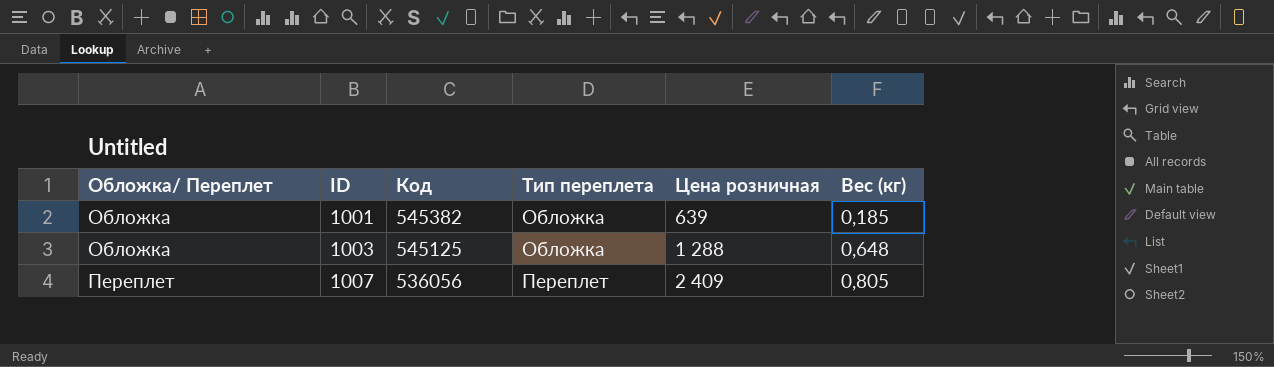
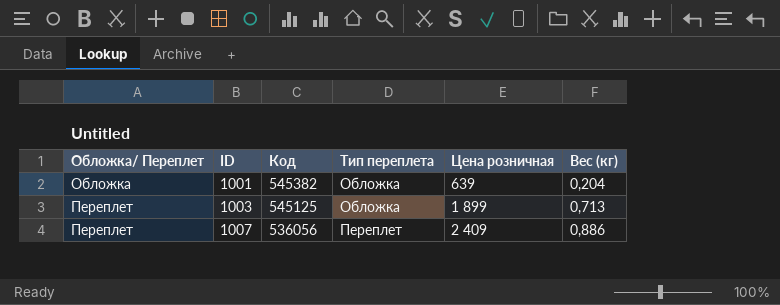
1001 | Вес (кг): 0,185 -> 0,204
1003 | Обложка/ Переплет: Обложка -> Переплет
1003 | Цена розничная: 1 288 -> 1 899
1003 | Вес (кг): 0,648 -> 0,713
1007 | Вес (кг): 0,805 -> 0,886

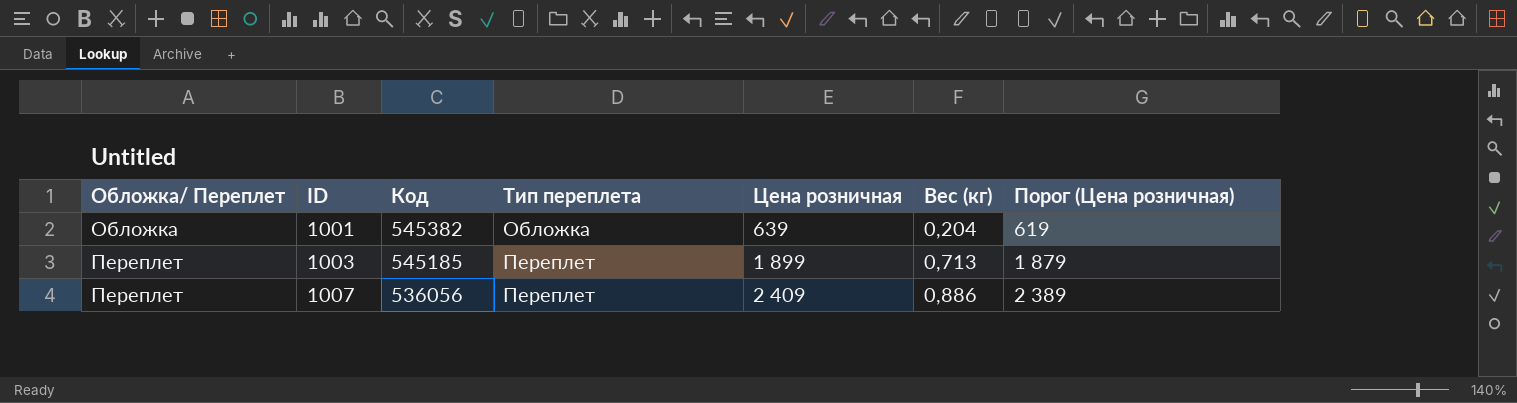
column Порог (Цена розничная) | formula: none -> [Цена розничная] - 20
1003 | Код: 545125 -> 545185
1003 | Тип переплета: Обложка -> Переплет

